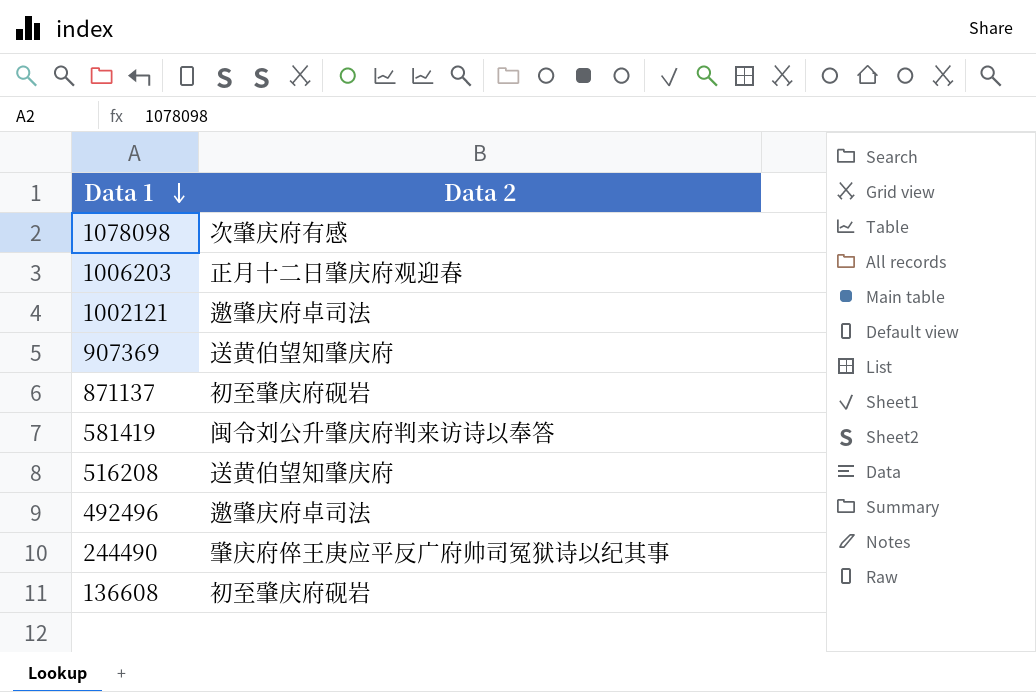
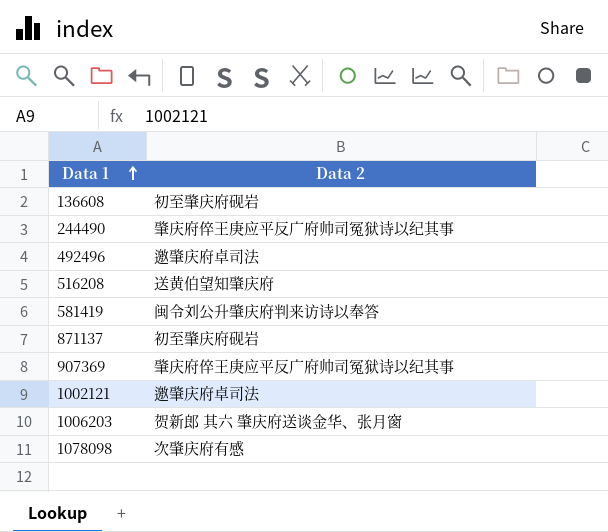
row order: Data 1 descending -> Data 1 ascending
907369 | Data 2: 送黄伯望知肇庆府 -> 肇庆府倅王庚应平反广府帅司冤狱诗以纪其事
1006203 | Data 2: 正月十二日肇庆府观迎春 -> 贺新郎 其六 肇庆府送谈金华、张月窗

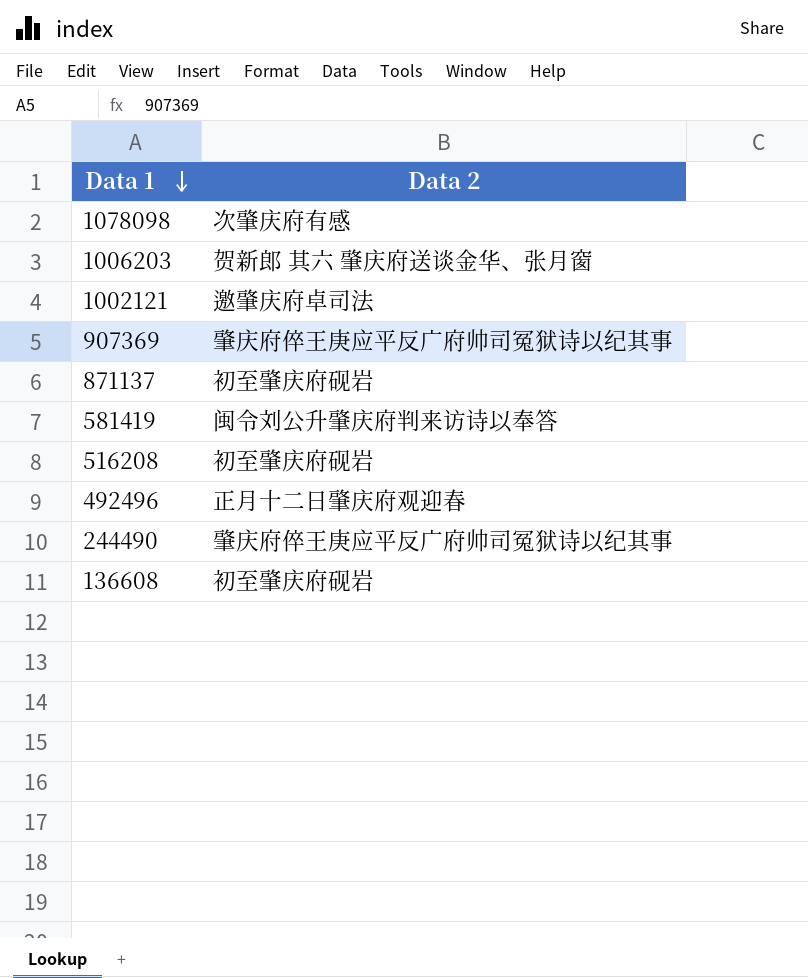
row order: Data 1 ascending -> Data 1 descending
516208 | Data 2: 送黄伯望知肇庆府 -> 初至肇庆府砚岩
492496 | Data 2: 邀肇庆府卓司法 -> 正月十二日肇庆府观迎春

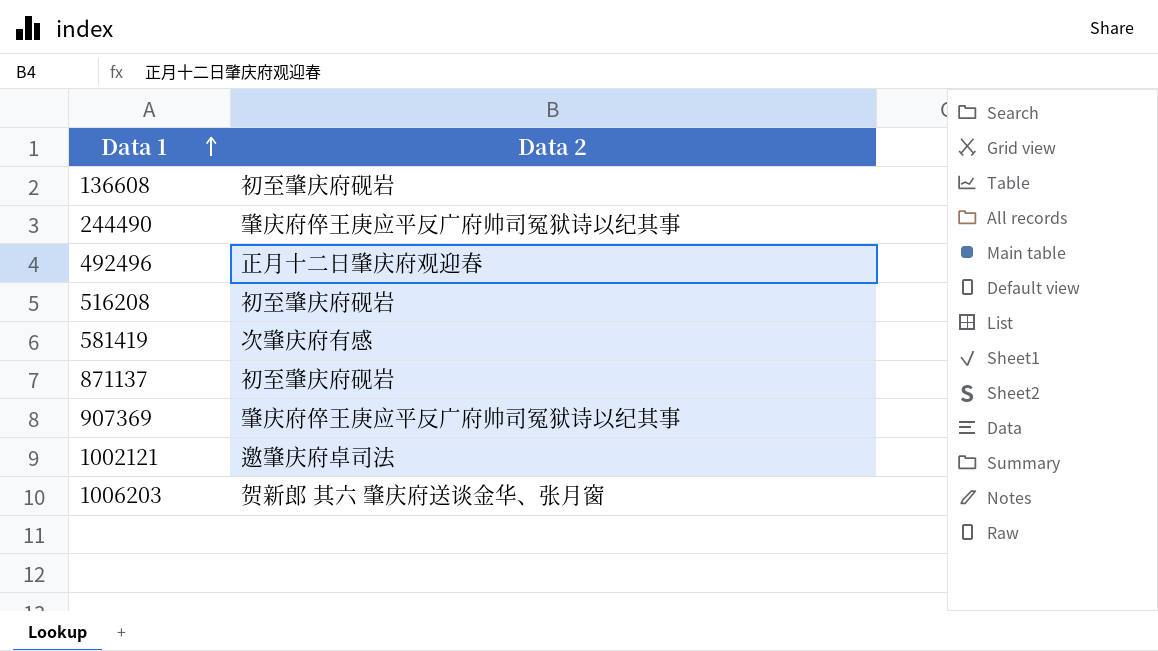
row order: Data 1 descending -> Data 1 ascending
row 1078098: 次肇庆府有感 -> none
581419 | Data 2: 闽令刘公升肇庆府判来访诗以奉答 -> 次肇庆府有感

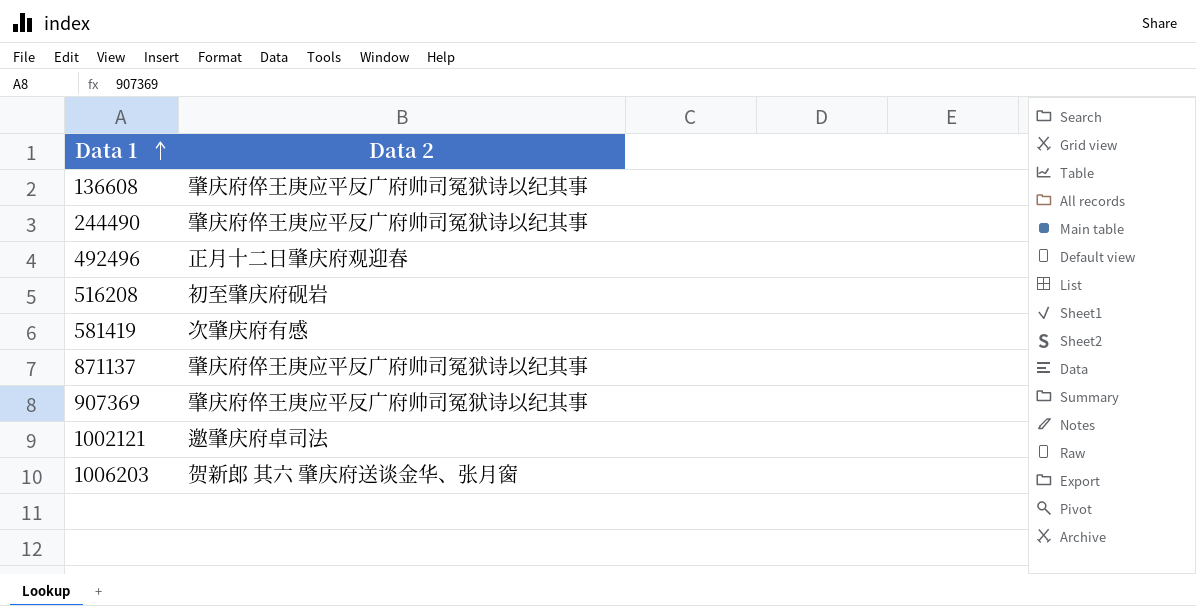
136608 | Data 2: 初至肇庆府砚岩 -> 肇庆府倅王庚应平反广府帅司冤狱诗以纪其事
871137 | Data 2: 初至肇庆府砚岩 -> 肇庆府倅王庚应平反广府帅司冤狱诗以纪其事

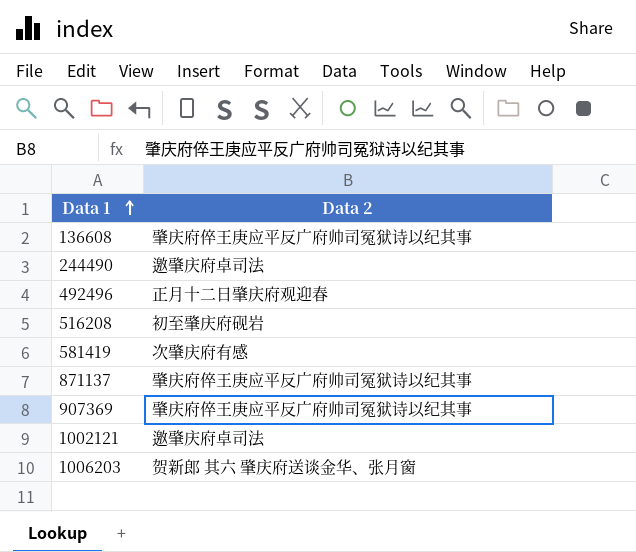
244490 | Data 2: 肇庆府倅王庚应平反广府帅司冤狱诗以纪其事 -> 邀肇庆府卓司法

